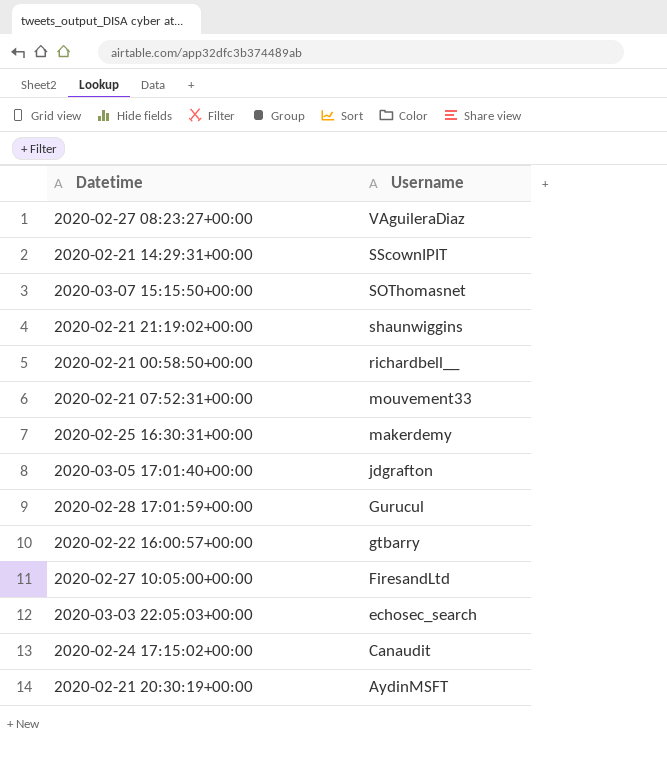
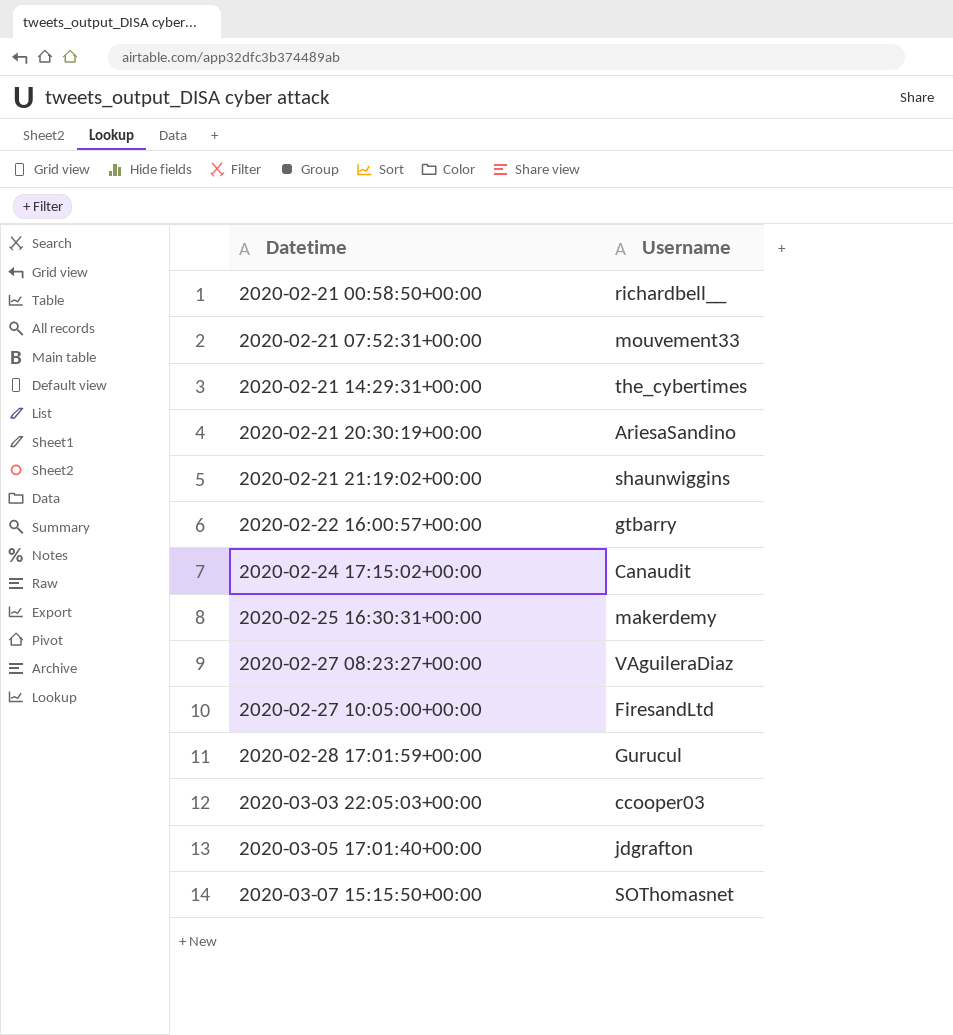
row order: Username descending -> Datetime ascending
2020-02-21 14:29:31+00:00 | Username: SScownIPIT -> the_cybertimes
2020-02-21 20:30:19+00:00 | Username: AydinMSFT -> AriesaSandino
2020-03-03 22:05:03+00:00 | Username: echosec_search -> ccooper03

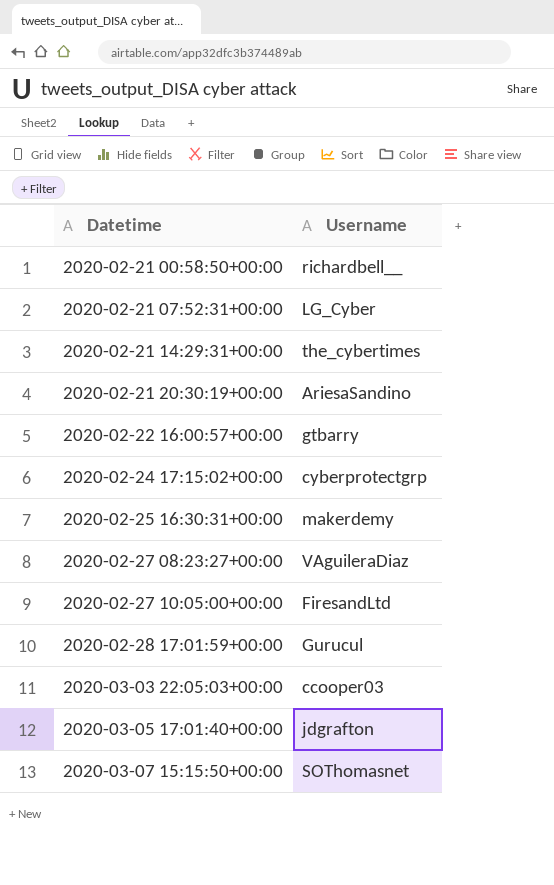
row 2020-02-21 21:19:02+00:00: shaunwiggins -> none
2020-02-21 07:52:31+00:00 | Username: mouvement33 -> LG_Cyber
2020-02-24 17:15:02+00:00 | Username: Canaudit -> cyberprotectgrp

